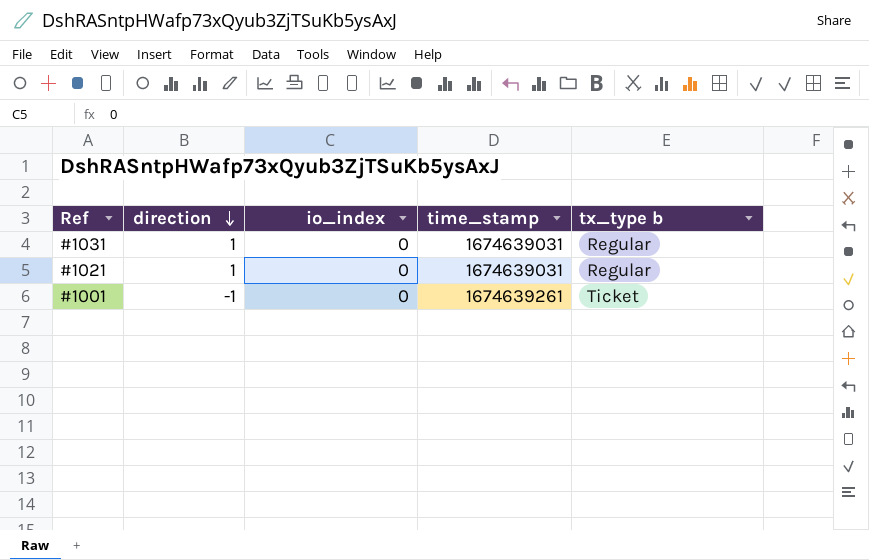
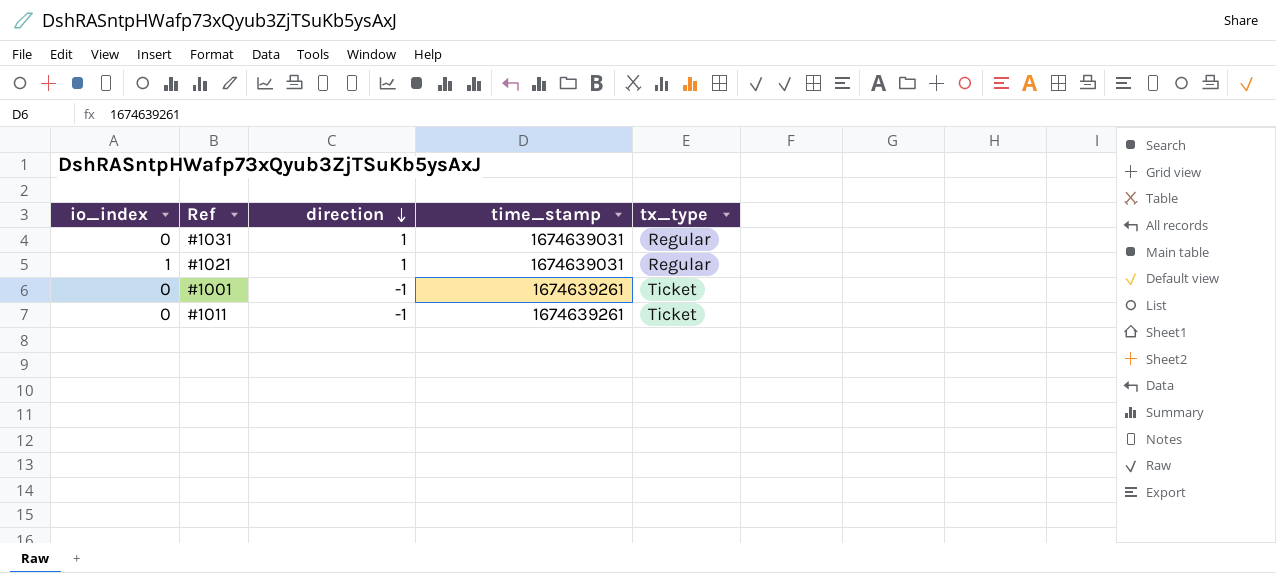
column io_index | position: 3 -> 1
column name: tx_type b -> tx_type
#1021 | io_index: 0 -> 1
row #1011: none -> 0 | -1 | 1674639261 | Ticket

